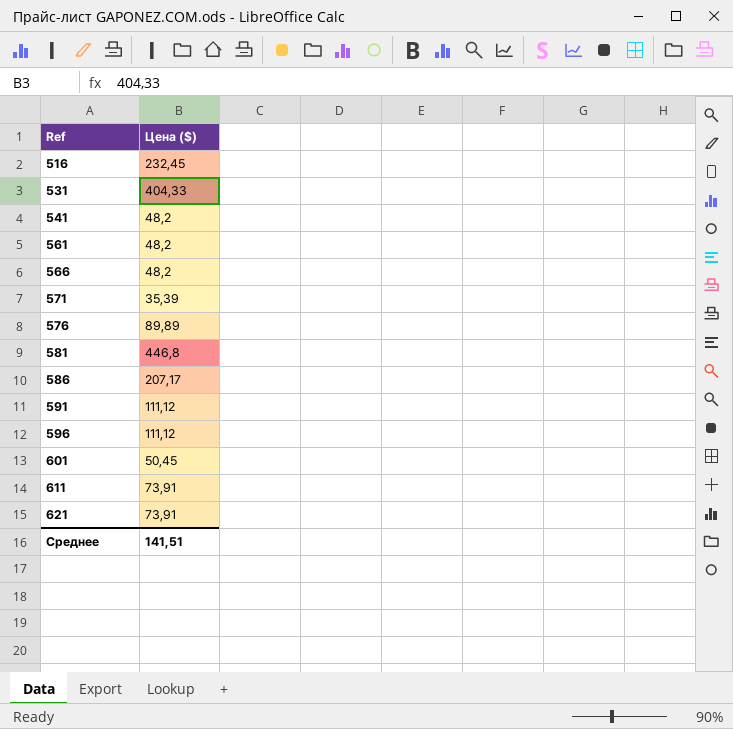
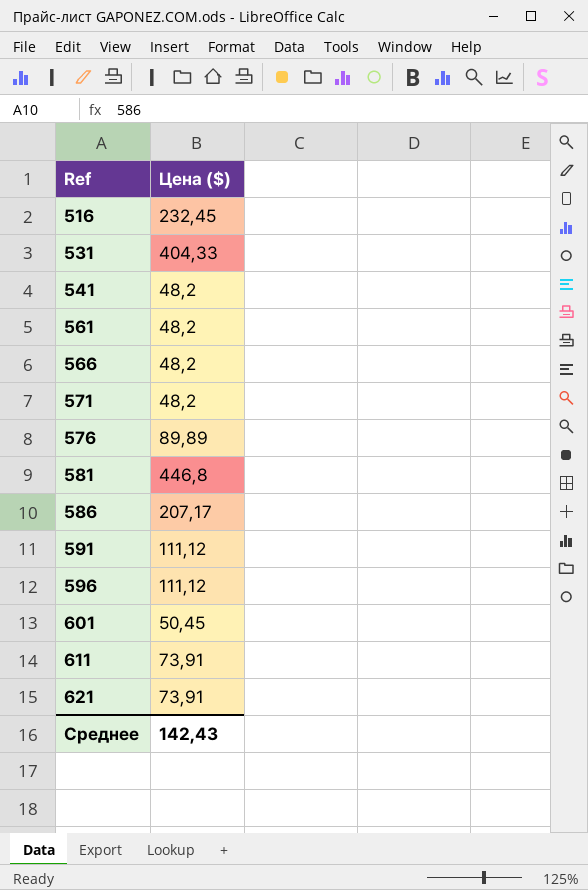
571 | Цена ($): 35,39 -> 48,2
Среднее | Цена ($): 141,51 -> 142,43

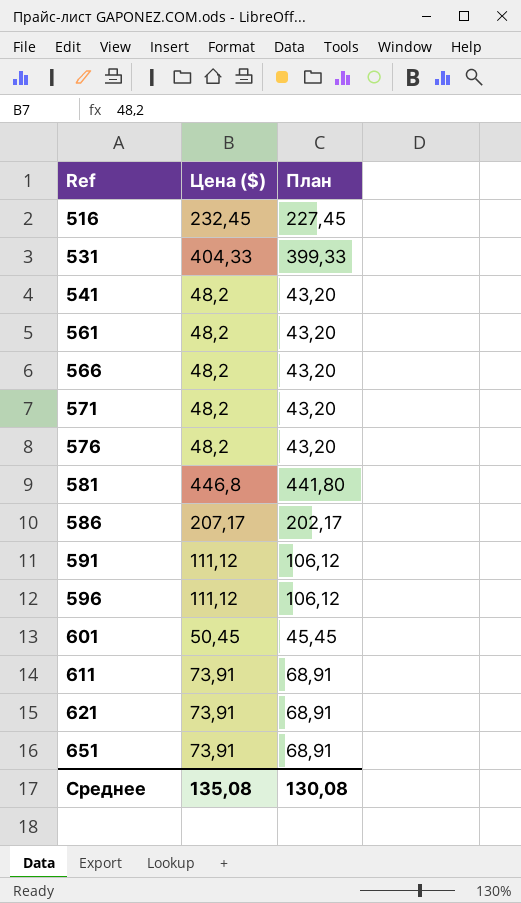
column План | formula: none -> [Цена ($)] - 5
576 | Цена ($): 89,89 -> 48,2
row 651: none -> 73,91 | 68,91
Среднее | Цена ($): 142,43 -> 135,08

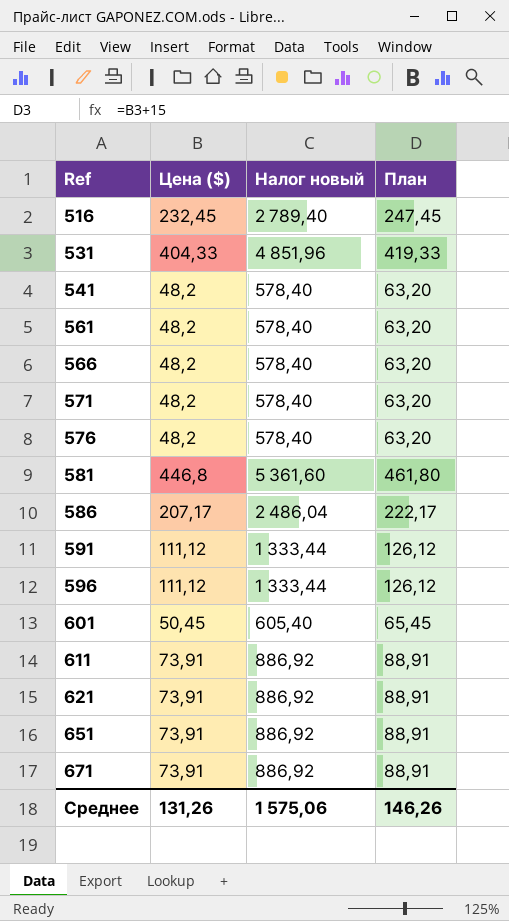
column Налог новый | formula: none -> [Цена ($)] * 12
column План | formula: [Цена ($)] - 5 -> [Цена ($)] + 15
row 671: none -> 73,91 | 886,92 | 88,91
Среднее | Цена ($): 135,08 -> 131,26
Среднее | План: 130,08 -> 146,26

